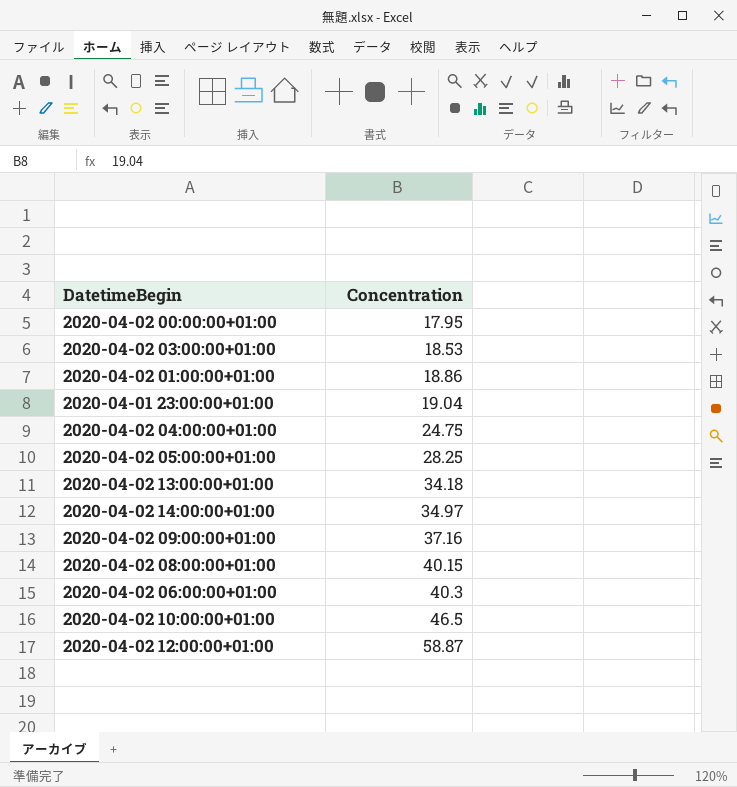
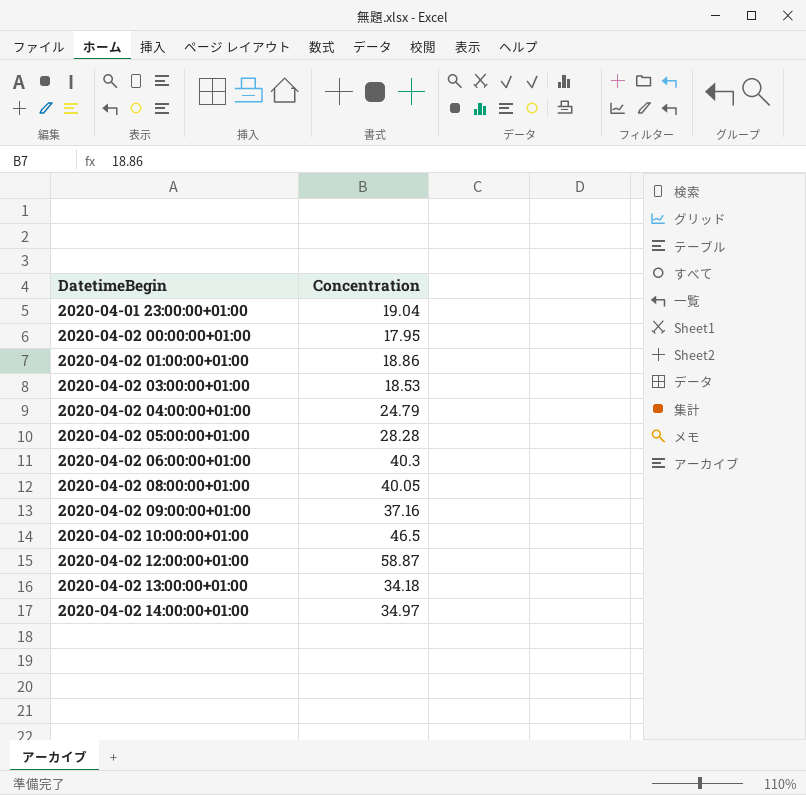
row order: Concentration ascending -> DatetimeBegin ascending
2020-04-02 04:00:00+01:00 | Concentration: 24.75 -> 24.79
2020-04-02 05:00:00+01:00 | Concentration: 28.25 -> 28.28
2020-04-02 08:00:00+01:00 | Concentration: 40.15 -> 40.05

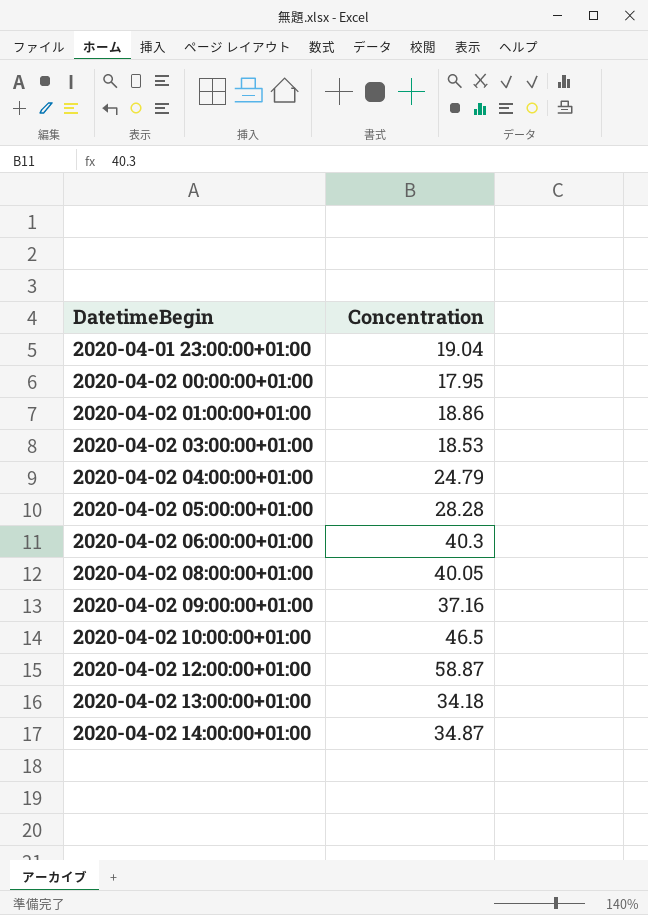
2020-04-02 14:00:00+01:00 | Concentration: 34.97 -> 34.87

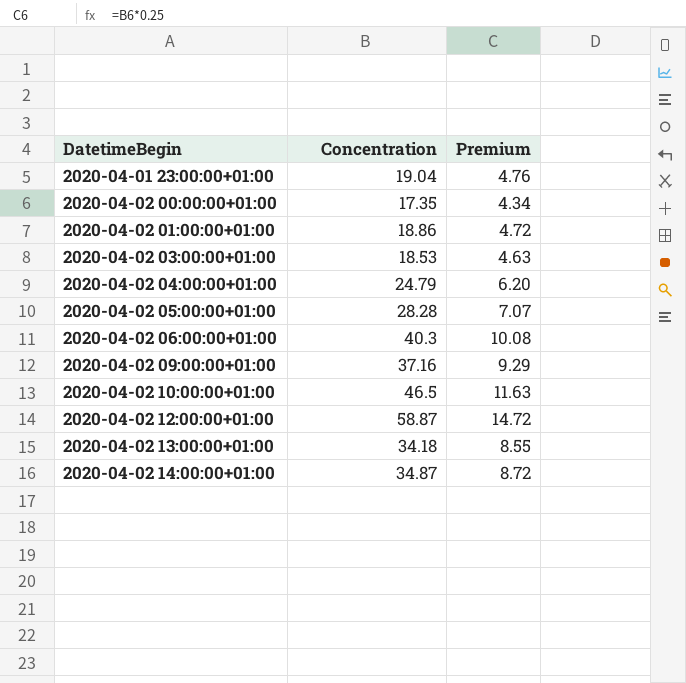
column Premium | formula: none -> [Concentration] * 0.25
row 2020-04-02 08:00:00+01:00: 40.05 -> none
2020-04-02 00:00:00+01:00 | Concentration: 17.95 -> 17.35

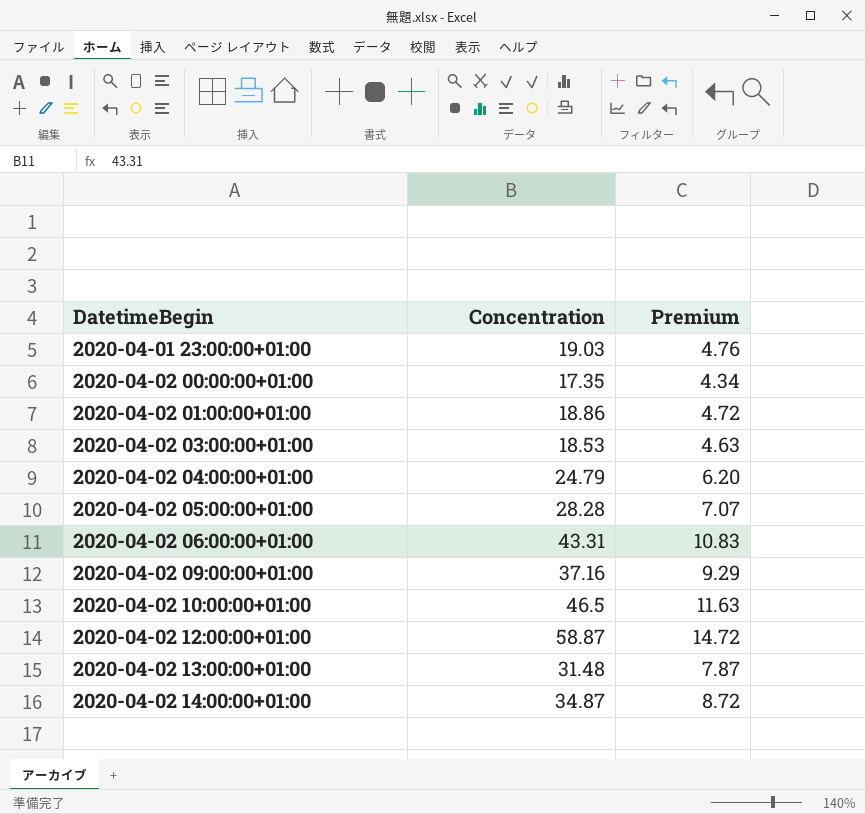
2020-04-01 23:00:00+01:00 | Concentration: 19.04 -> 19.03
2020-04-02 06:00:00+01:00 | Concentration: 40.3 -> 43.31
2020-04-02 06:00:00+01:00 | Premium: 10.08 -> 10.83
2020-04-02 13:00:00+01:00 | Concentration: 34.18 -> 31.48
2020-04-02 13:00:00+01:00 | Premium: 8.55 -> 7.87

